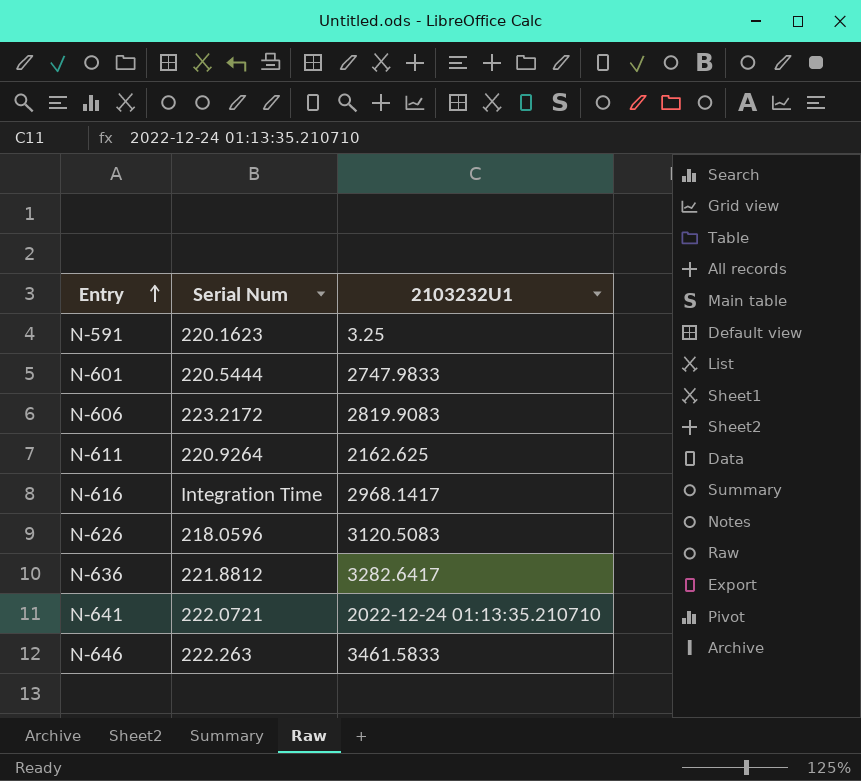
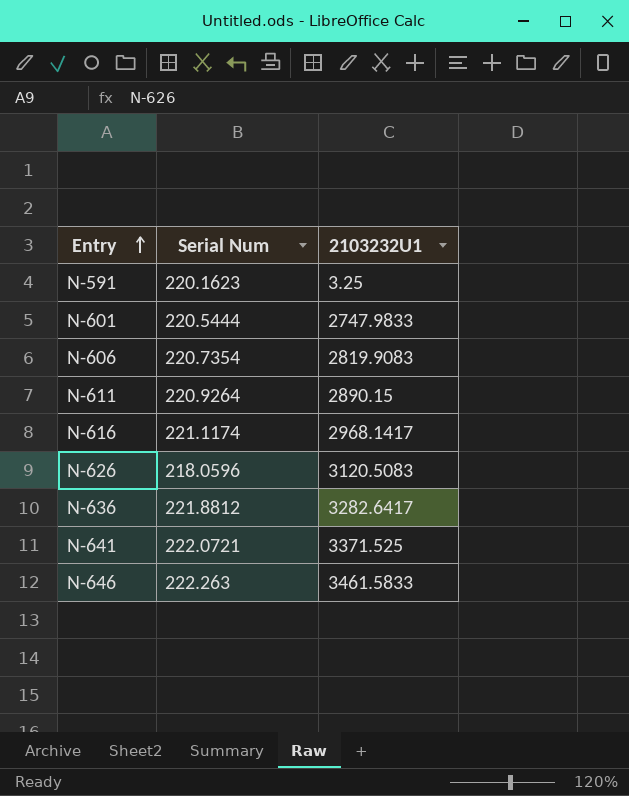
N-606 | Serial Num: 223.2172 -> 220.7354
N-611 | 2103232U1: 2162.625 -> 2890.15
N-616 | Serial Num: Integration Time -> 221.1174
N-641 | 2103232U1: 2022-12-24 01:13:35.210710 -> 3371.525

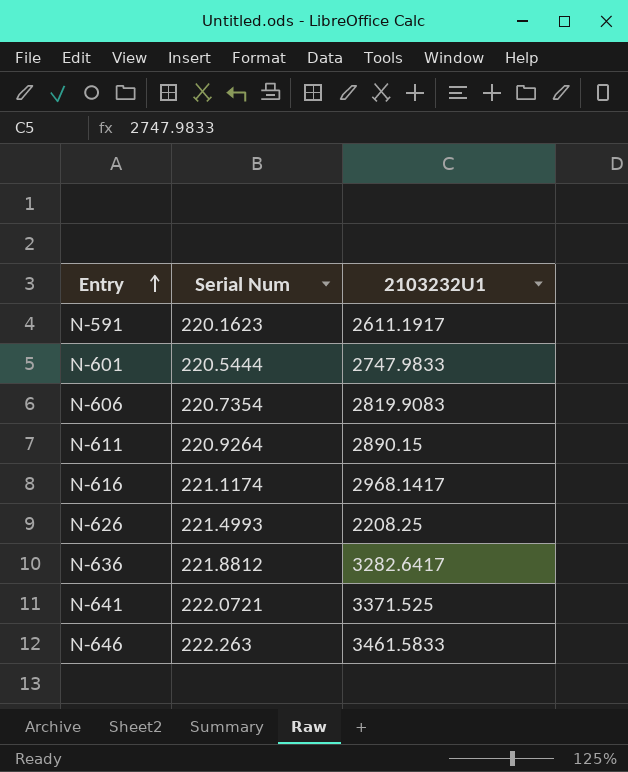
N-591 | 2103232U1: 3.25 -> 2611.1917
N-626 | Serial Num: 218.0596 -> 221.4993
N-626 | 2103232U1: 3120.5083 -> 2208.25

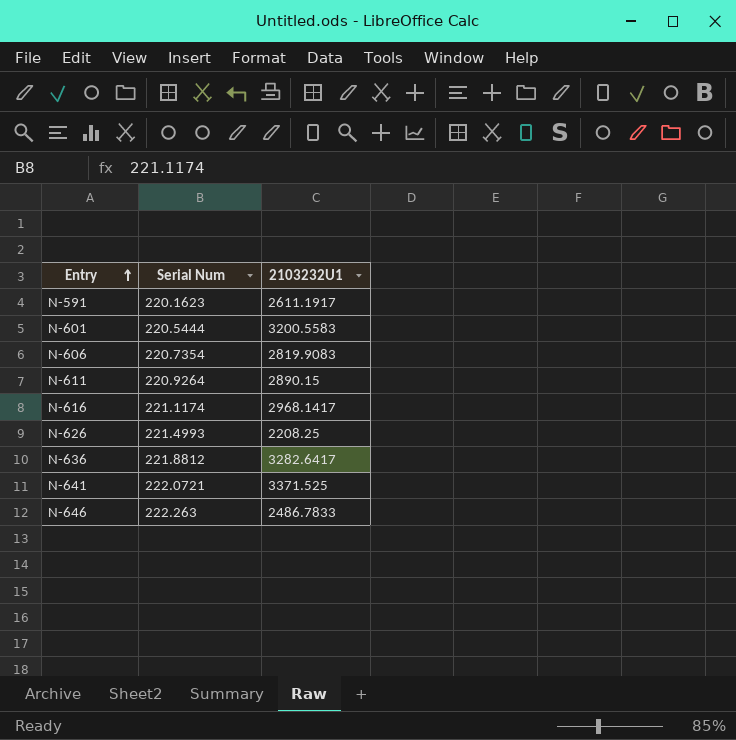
N-601 | 2103232U1: 2747.9833 -> 3200.5583
N-646 | 2103232U1: 3461.5833 -> 2486.7833

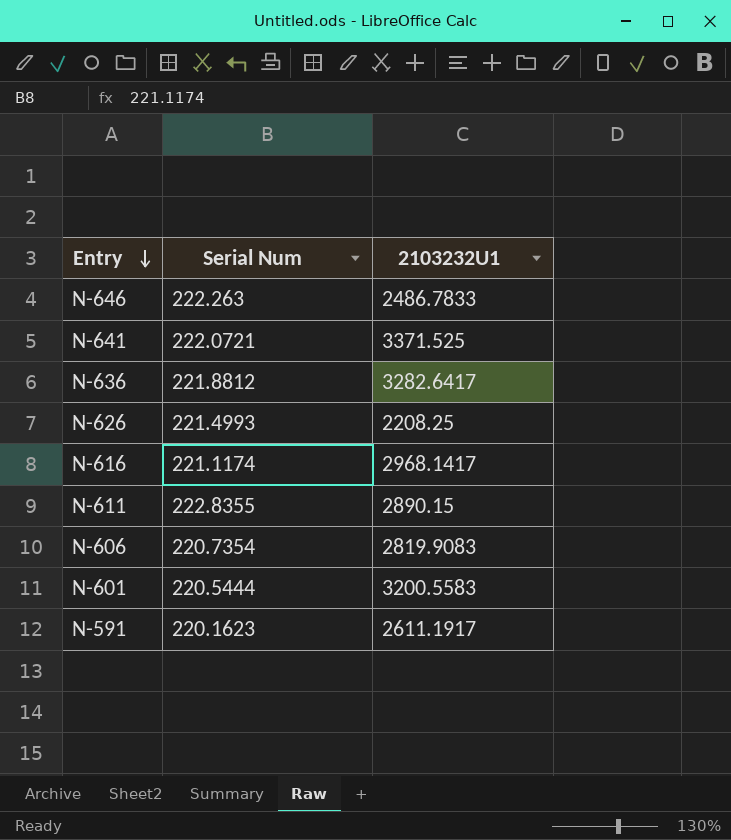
row order: Entry ascending -> Entry descending
N-611 | Serial Num: 220.9264 -> 222.8355

